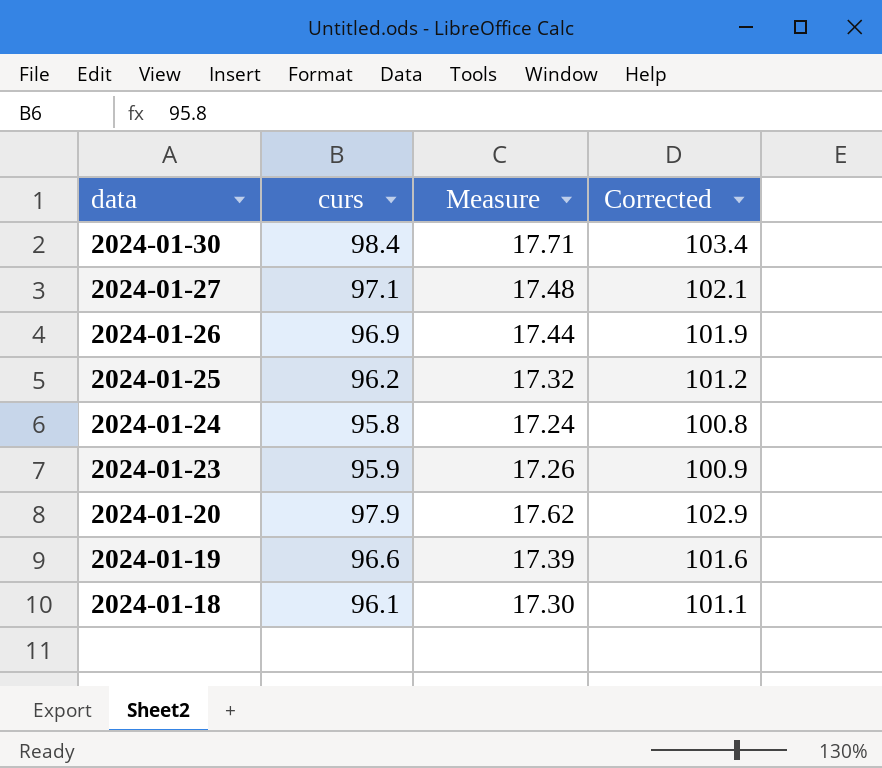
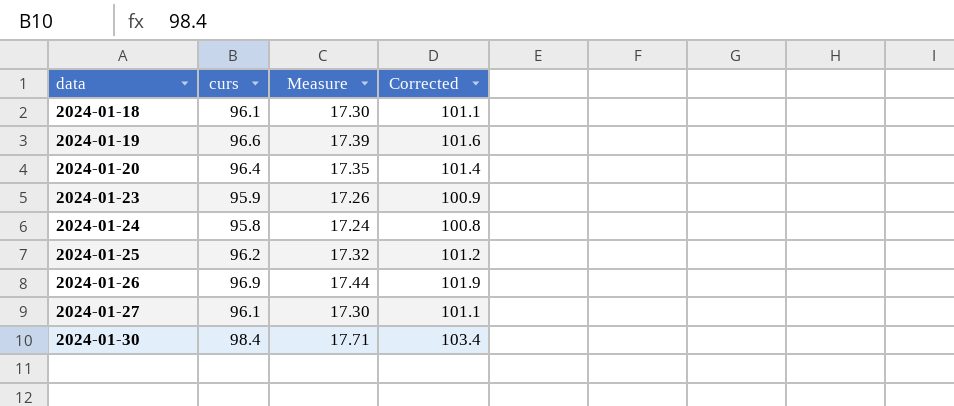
row order: data descending -> data ascending
2024-01-20 | curs: 97.9 -> 96.4
2024-01-20 | Measure: 17.62 -> 17.35
2024-01-20 | Corrected: 102.9 -> 101.4
2024-01-27 | curs: 97.1 -> 96.1
2024-01-27 | Measure: 17.48 -> 17.30
2024-01-27 | Corrected: 102.1 -> 101.1

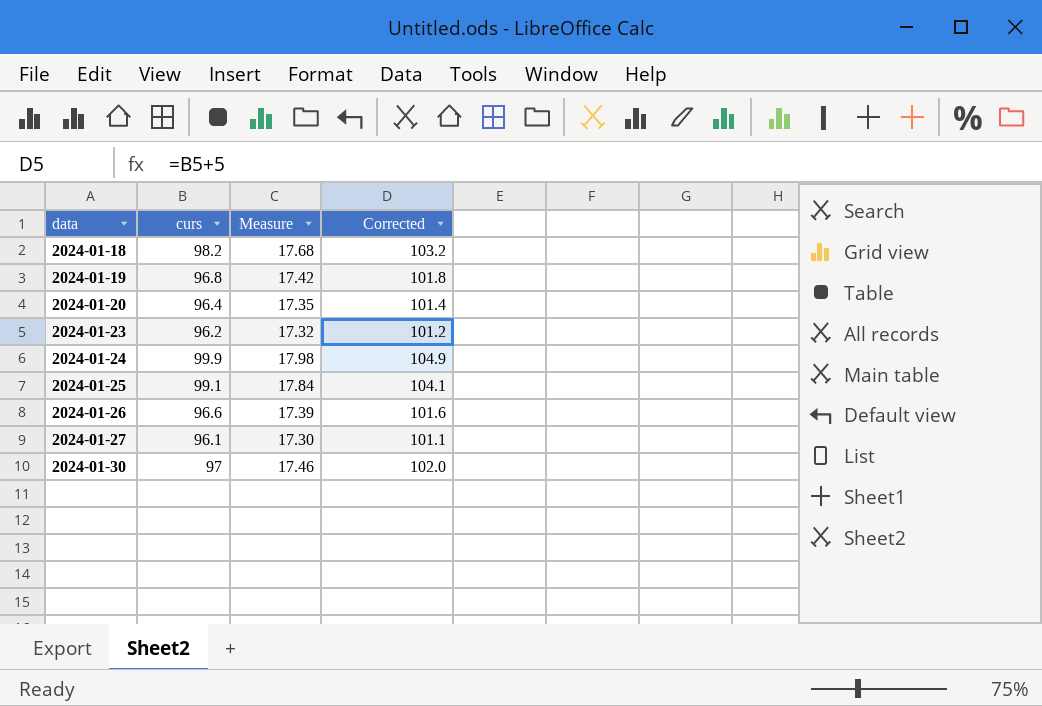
2024-01-18 | curs: 96.1 -> 98.2
2024-01-18 | Measure: 17.30 -> 17.68
2024-01-18 | Corrected: 101.1 -> 103.2
2024-01-19 | curs: 96.6 -> 96.8
2024-01-19 | Measure: 17.39 -> 17.42
2024-01-19 | Corrected: 101.6 -> 101.8
2024-01-23 | curs: 95.9 -> 96.2
2024-01-23 | Measure: 17.26 -> 17.32
2024-01-23 | Corrected: 100.9 -> 101.2
2024-01-24 | curs: 95.8 -> 99.9
2024-01-24 | Measure: 17.24 -> 17.98
2024-01-24 | Corrected: 100.8 -> 104.9
2024-01-25 | curs: 96.2 -> 99.1
2024-01-25 | Measure: 17.32 -> 17.84
2024-01-25 | Corrected: 101.2 -> 104.1
2024-01-26 | curs: 96.9 -> 96.6
2024-01-26 | Measure: 17.44 -> 17.39
2024-01-26 | Corrected: 101.9 -> 101.6
2024-01-30 | curs: 98.4 -> 97
2024-01-30 | Measure: 17.71 -> 17.46
2024-01-30 | Corrected: 103.4 -> 102.0

